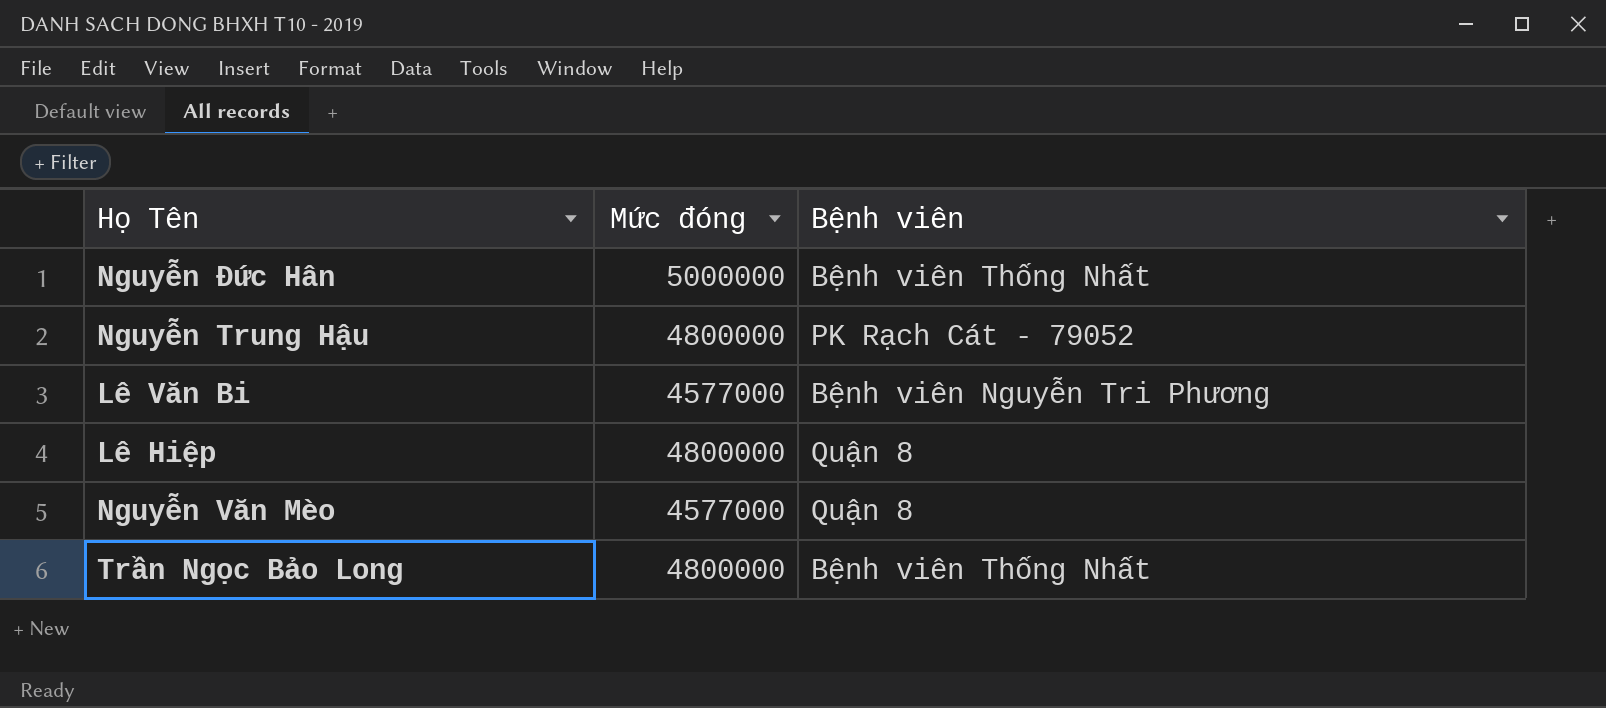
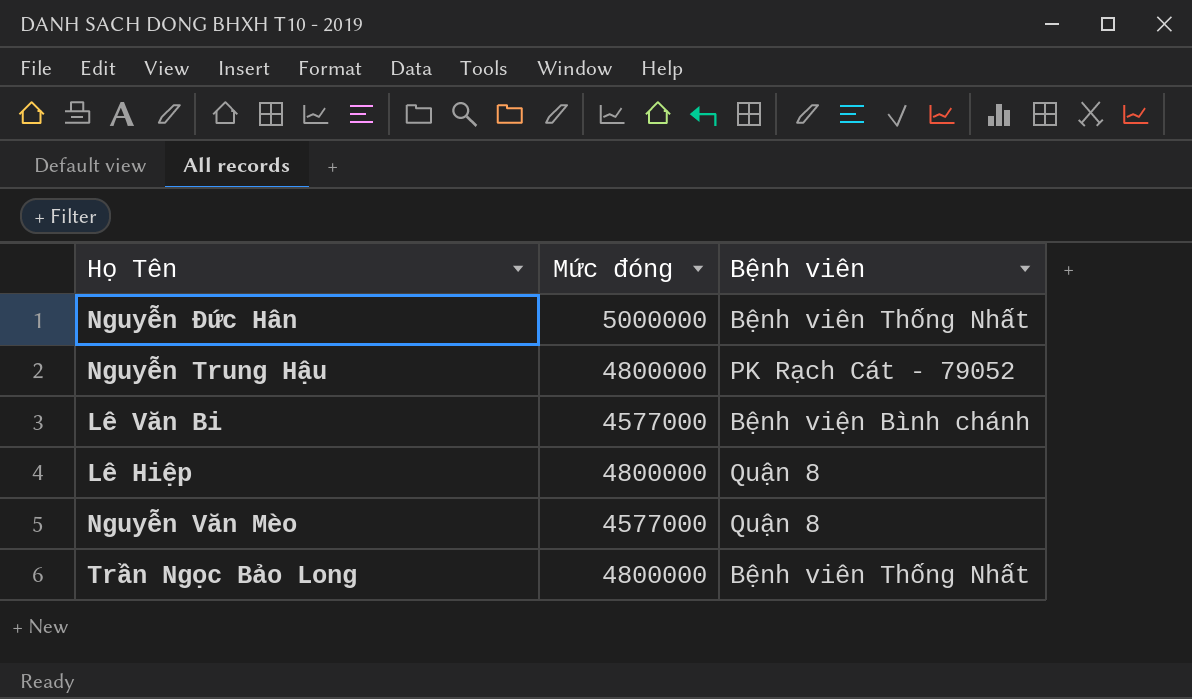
Lê Văn Bi | Bệnh viên: Bệnh viên Nguyễn Tri Phương -> Bệnh viện Bình chánh

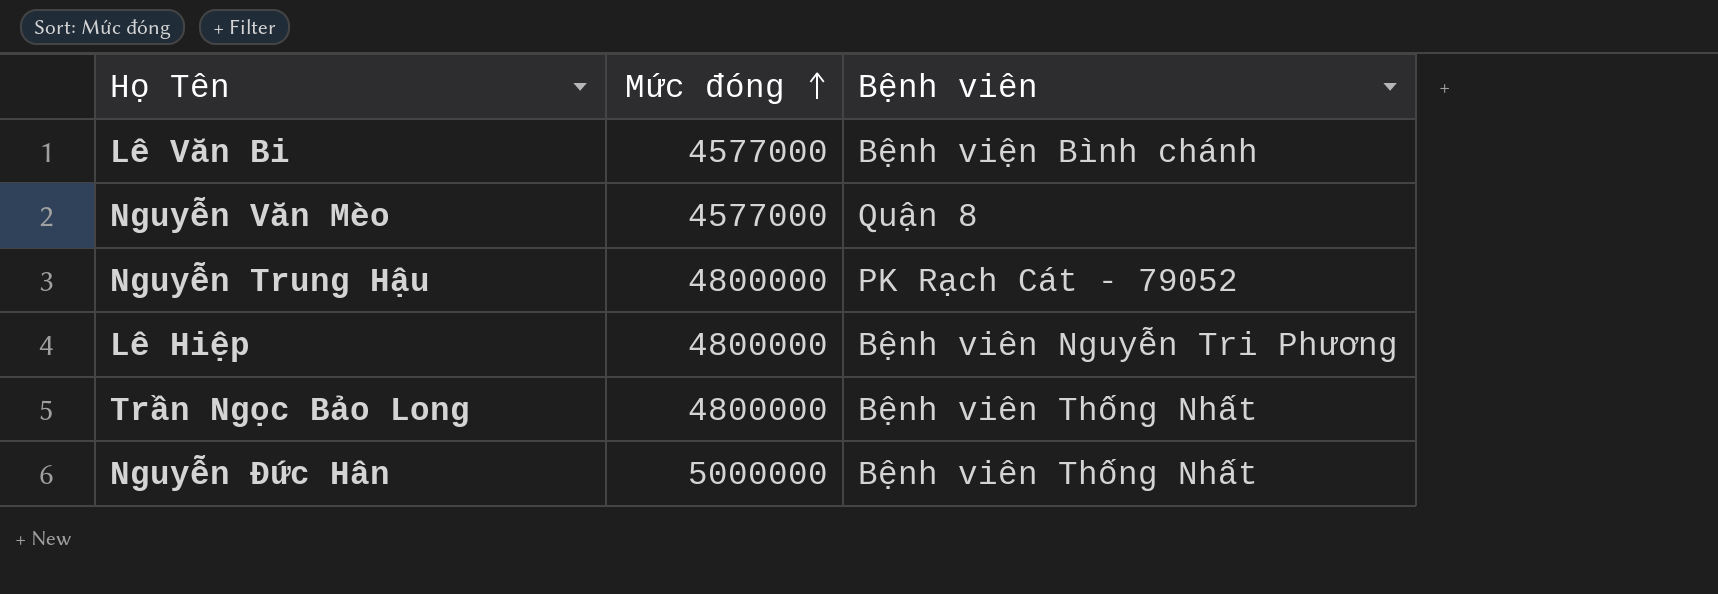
row order: none -> Mức đóng ascending
Lê Hiệp | Bệnh viên: Quận 8 -> Bệnh viên Nguyễn Tri Phương

